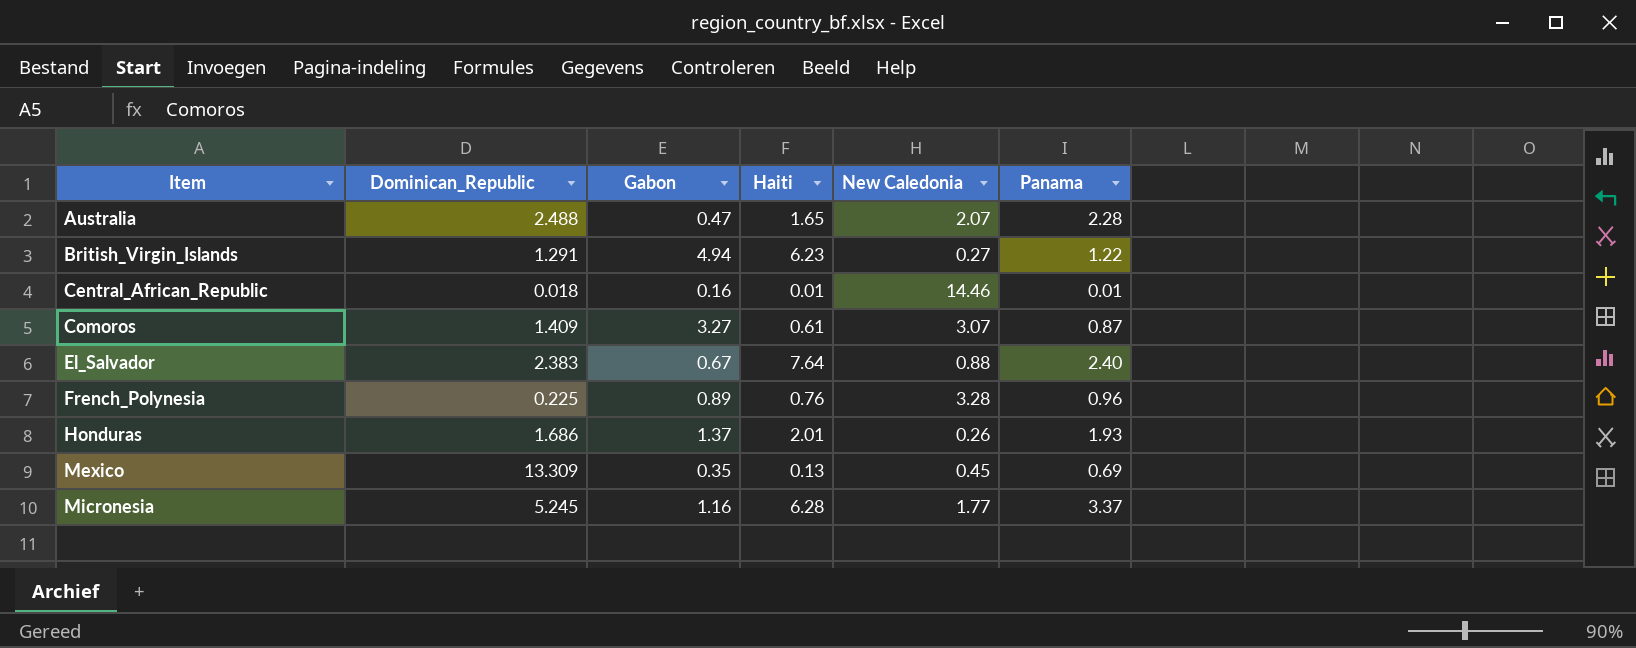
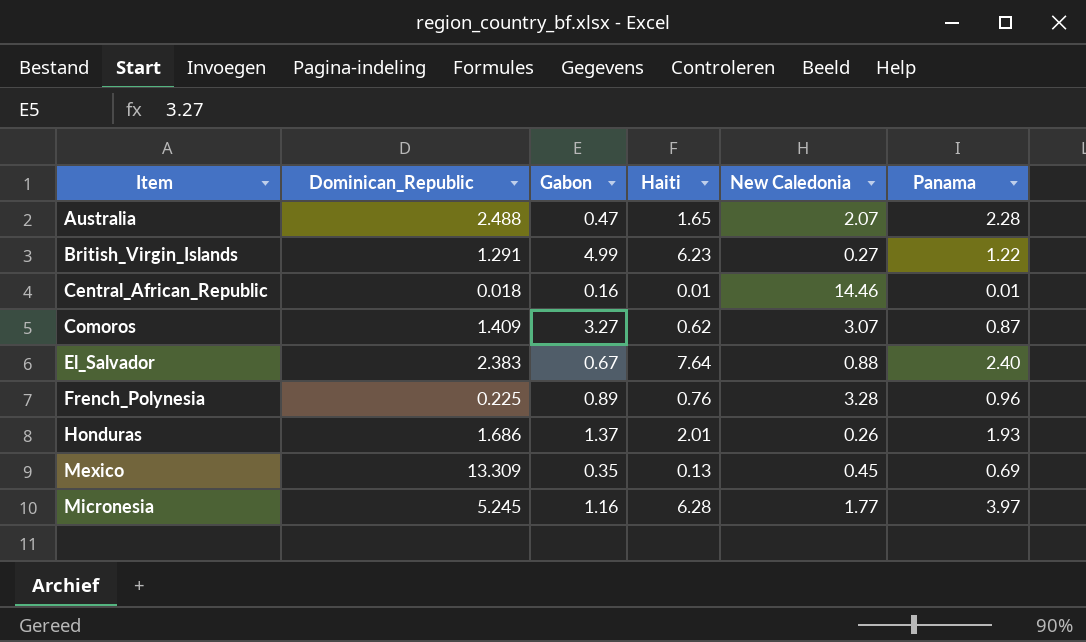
British_Virgin_Islands | Gabon: 4.94 -> 4.99
Comoros | Haiti: 0.61 -> 0.62
Micronesia | Panama: 3.37 -> 3.97

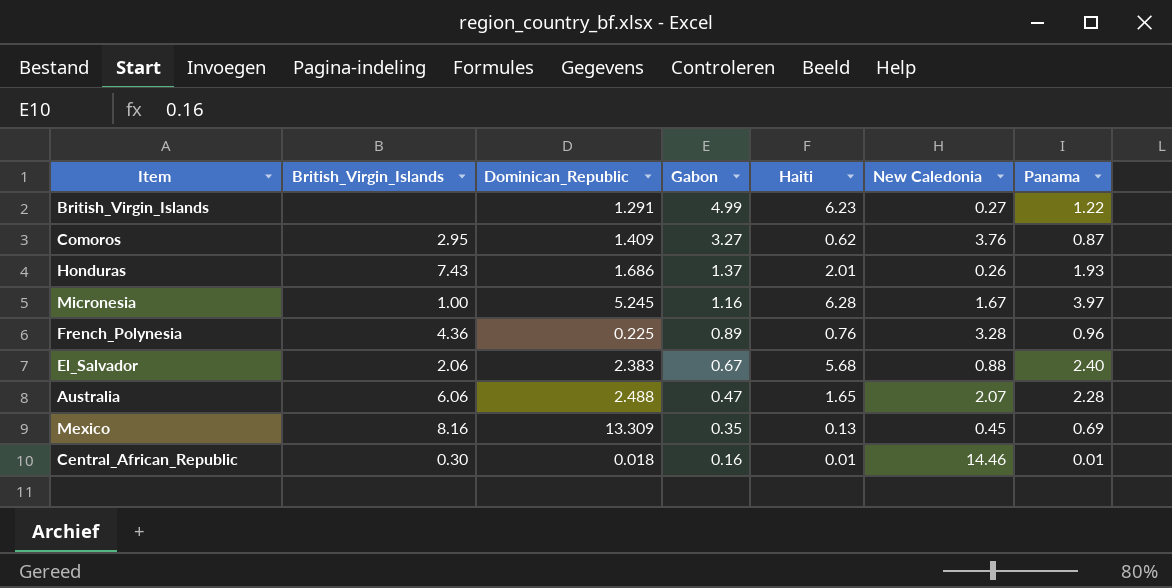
row order: Item ascending -> Gabon descending
column British_Virgin_Islands | position: none -> 2
Comoros | New Caledonia: 3.07 -> 3.76
Micronesia | New Caledonia: 1.77 -> 1.67
El_Salvador | Haiti: 7.64 -> 5.68

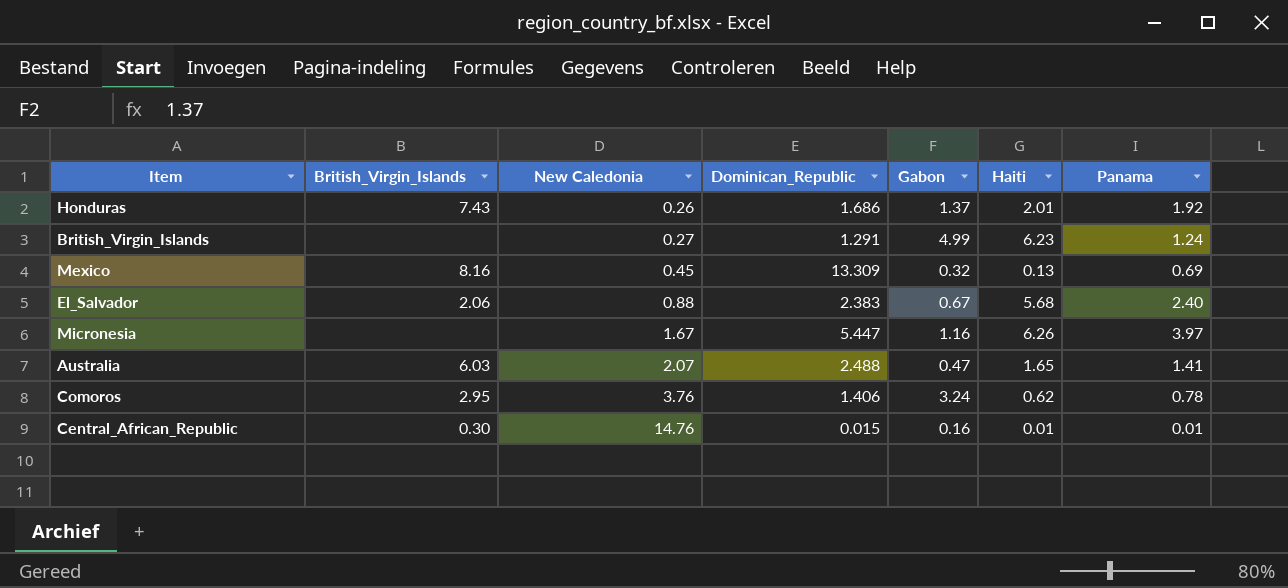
row order: Gabon descending -> New Caledonia ascending
column New Caledonia | position: 6 -> 3
row French_Polynesia: 4.36 | 0.225 | 0.89 | 0.76 | 3.28 | 0.96 -> none
Honduras | Panama: 1.93 -> 1.92
British_Virgin_Islands | Panama: 1.22 -> 1.24
Mexico | Gabon: 0.35 -> 0.32
Micronesia | British_Virgin_Islands: 1.00 -> none
Micronesia | Dominican_Republic: 5.245 -> 5.447
Micronesia | Haiti: 6.28 -> 6.26
Australia | British_Virgin_Islands: 6.06 -> 6.03
Australia | Panama: 2.28 -> 1.41
Comoros | Dominican_Republic: 1.409 -> 1.406
Comoros | Gabon: 3.27 -> 3.24
Comoros | Panama: 0.87 -> 0.78
Central_African_Republic | New Caledonia: 14.46 -> 14.76
Central_African_Republic | Dominican_Republic: 0.018 -> 0.015

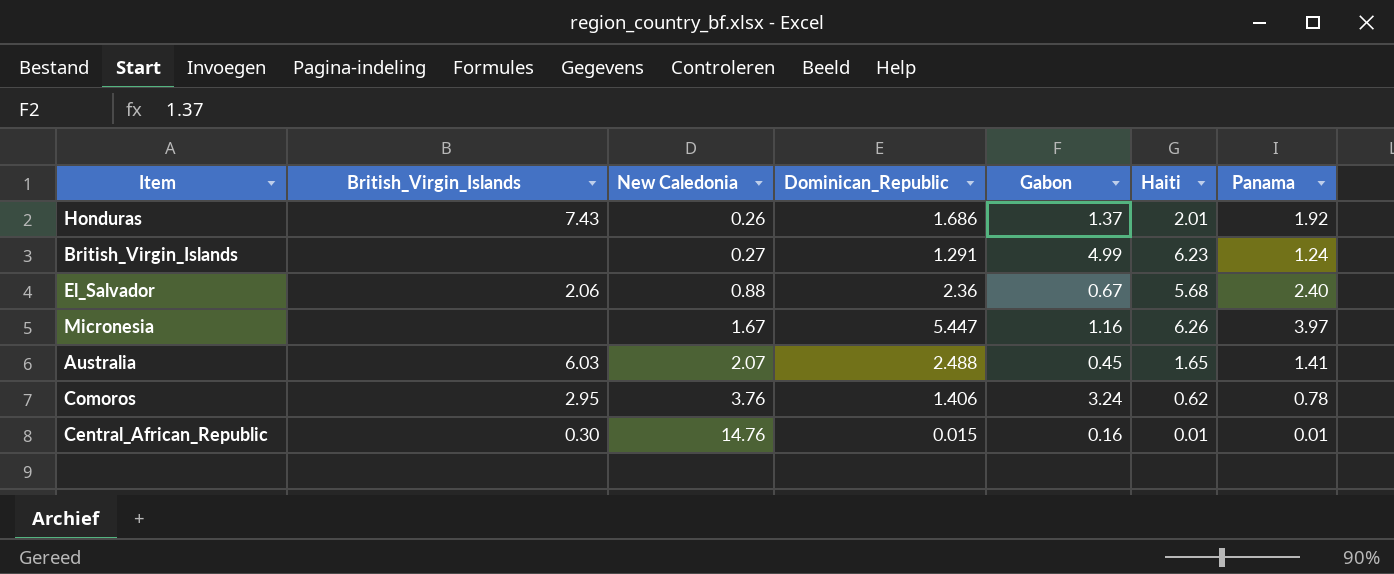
row Mexico: 8.16 | 0.45 | 13.309 | 0.32 | 0.13 | 0.69 -> none
El_Salvador | Dominican_Republic: 2.383 -> 2.36
Australia | Gabon: 0.47 -> 0.45

